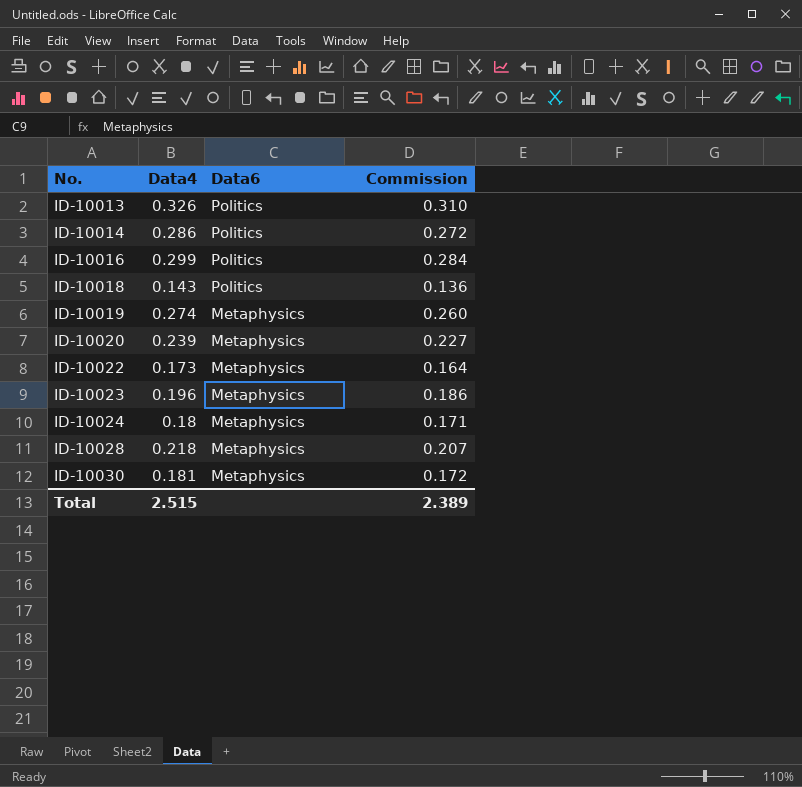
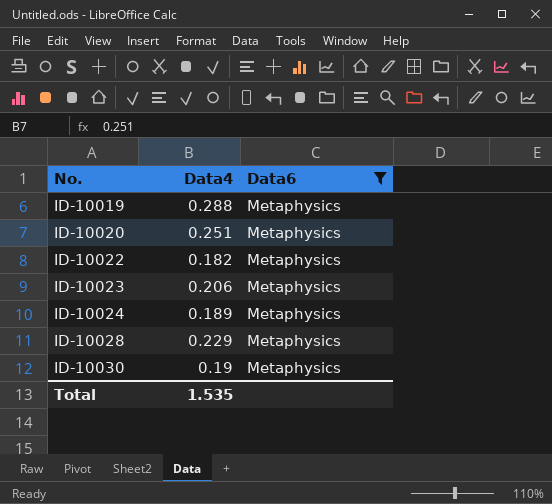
filter: none -> Data6 = Metaphysics
column Commission | formula: [Data4] * 0.95 -> none
ID-10019 | Data4: 0.274 -> 0.288
ID-10020 | Data4: 0.239 -> 0.251
ID-10022 | Data4: 0.173 -> 0.182
ID-10023 | Data4: 0.196 -> 0.206
ID-10024 | Data4: 0.18 -> 0.189
ID-10028 | Data4: 0.218 -> 0.229
ID-10030 | Data4: 0.181 -> 0.19
Total | Data4: 2.515 -> 1.535

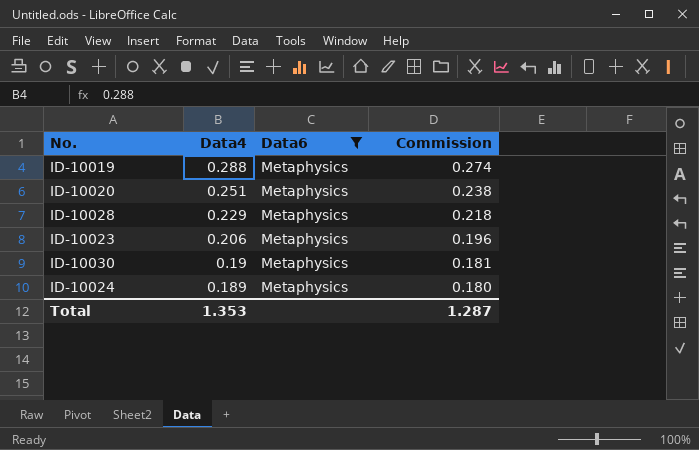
row order: No. ascending -> Data4 descending
column Commission | formula: none -> [Data4] * 0.95
row ID-10022: 0.182 | Metaphysics -> none
Total | Data4: 1.535 -> 1.353

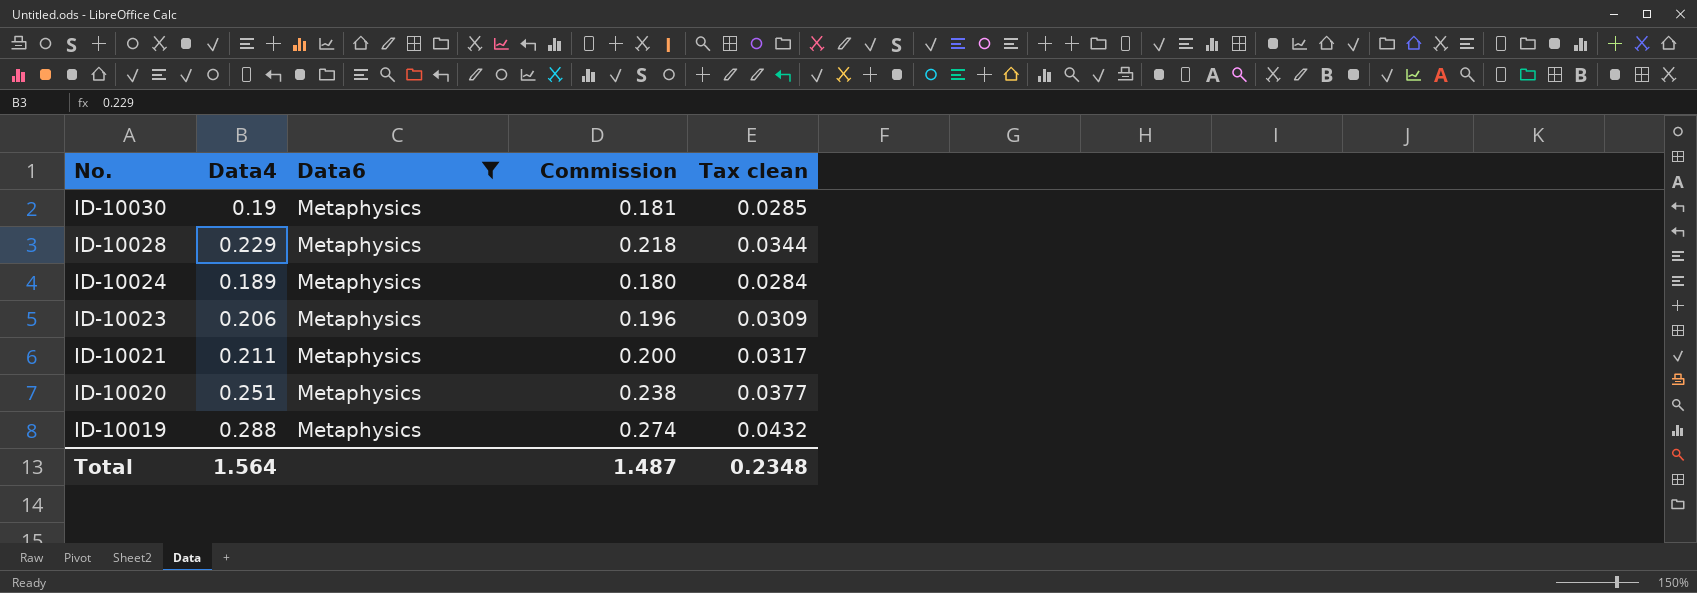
row order: Data4 descending -> No. descending
column Tax clean | formula: none -> [Data4] * 0.15
row ID-10021: none -> 0.211 | Metaphysics | 0.200 | 0.0317
Total | Data4: 1.353 -> 1.564
Total | Commission: 1.287 -> 1.487

